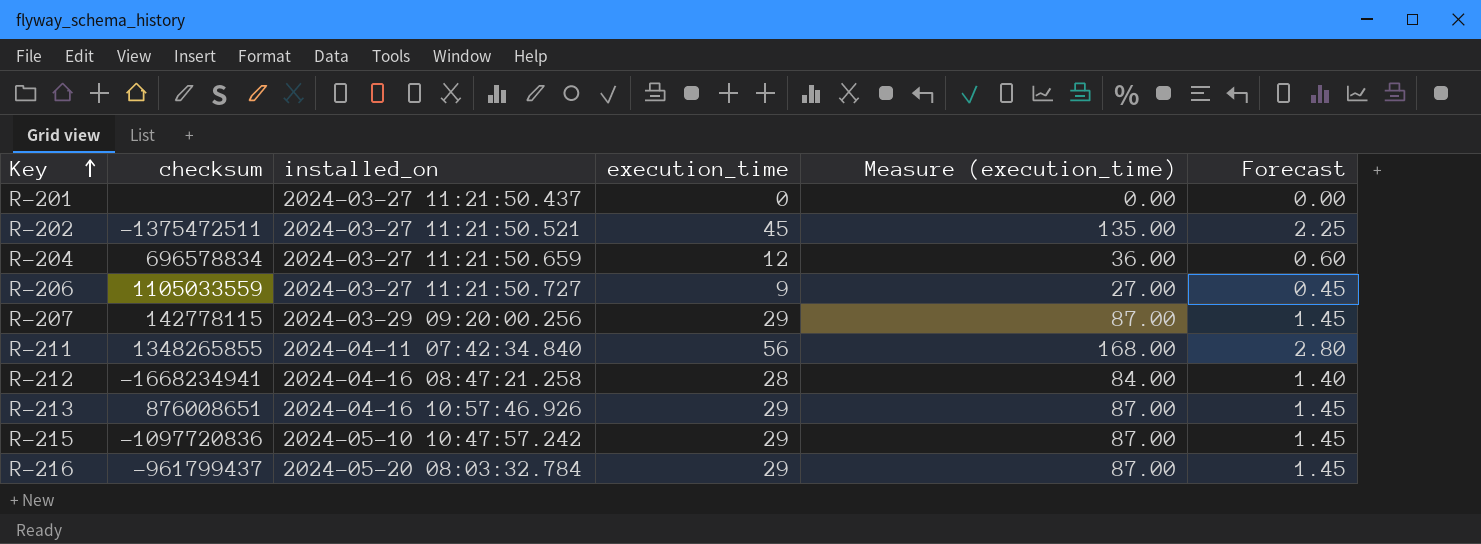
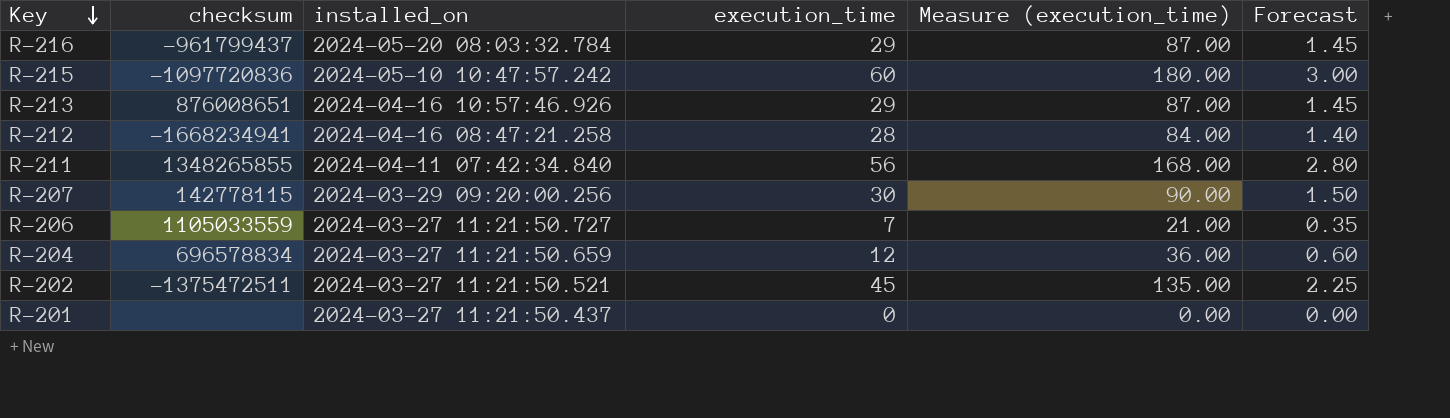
row order: Key ascending -> Key descending
R-215 | execution_time: 29 -> 60
R-215 | Measure (execution_time): 87.00 -> 180.00
R-215 | Forecast: 1.45 -> 3.00
R-207 | execution_time: 29 -> 30
R-207 | Measure (execution_time): 87.00 -> 90.00
R-207 | Forecast: 1.45 -> 1.50
R-206 | execution_time: 9 -> 7
R-206 | Measure (execution_time): 27.00 -> 21.00
R-206 | Forecast: 0.45 -> 0.35

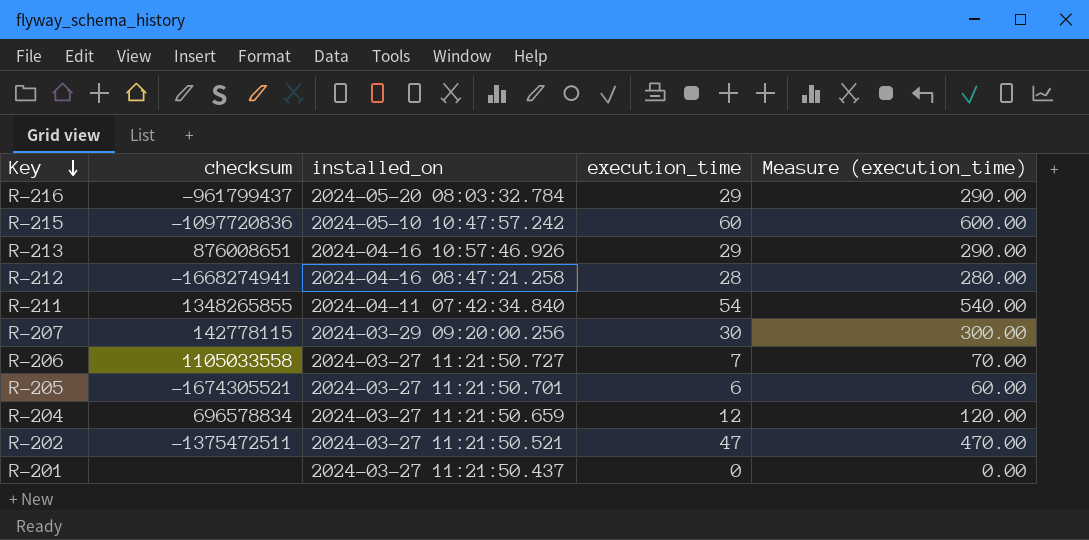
column Forecast | formula: [execution_time] * 0.05 -> none
column Measure (execution_time) | formula: [execution_time] * 3 -> [execution_time] * 10
R-212 | checksum: -1668234941 -> -1668274941
R-211 | execution_time: 56 -> 54
R-206 | checksum: 1105033559 -> 1105033558
row R-205: none -> -1674305521 | 2024-03-27 11:21:50.701 | 6 | 60.00
R-202 | execution_time: 45 -> 47

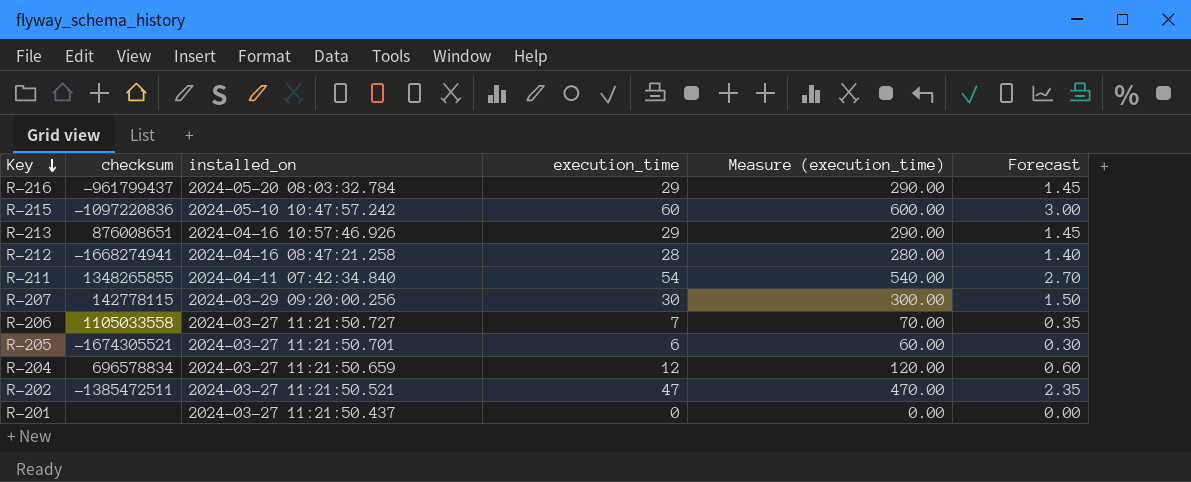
column Forecast | formula: none -> [execution_time] * 0.05
R-215 | checksum: -1097720836 -> -1097220836
R-202 | checksum: -1375472511 -> -1385472511

